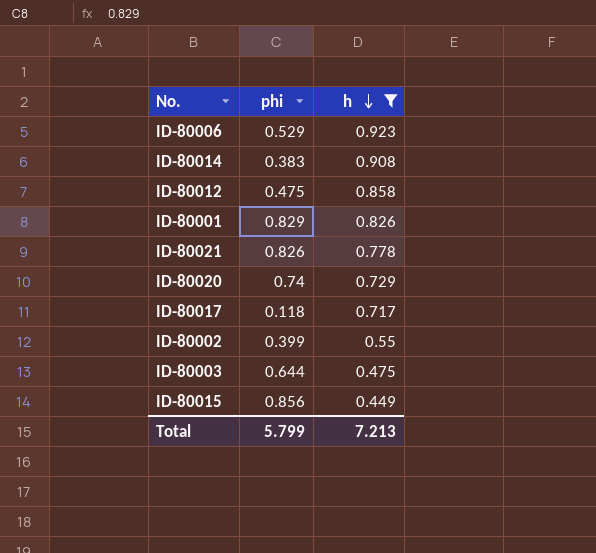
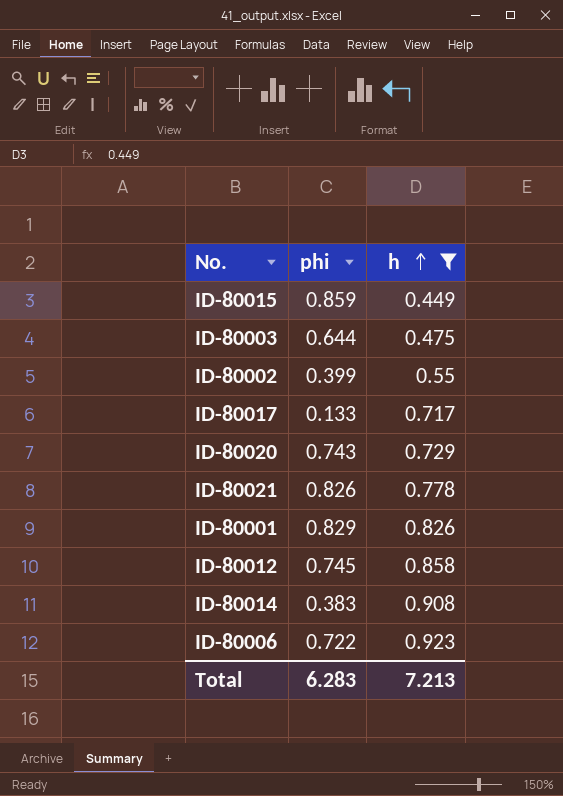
row order: h descending -> h ascending
ID-80015 | phi: 0.856 -> 0.859
ID-80017 | phi: 0.118 -> 0.133
ID-80020 | phi: 0.74 -> 0.743
ID-80012 | phi: 0.475 -> 0.745
ID-80006 | phi: 0.529 -> 0.722
Total | phi: 5.799 -> 6.283

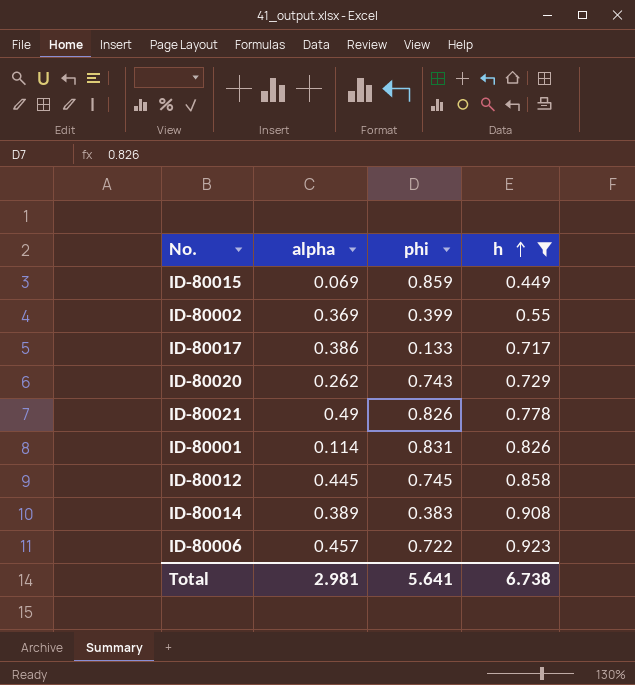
column alpha | position: none -> 2
row ID-80003: 0.644 | 0.475 -> none
ID-80001 | phi: 0.829 -> 0.831
Total | phi: 6.283 -> 5.641
Total | h: 7.213 -> 6.738

